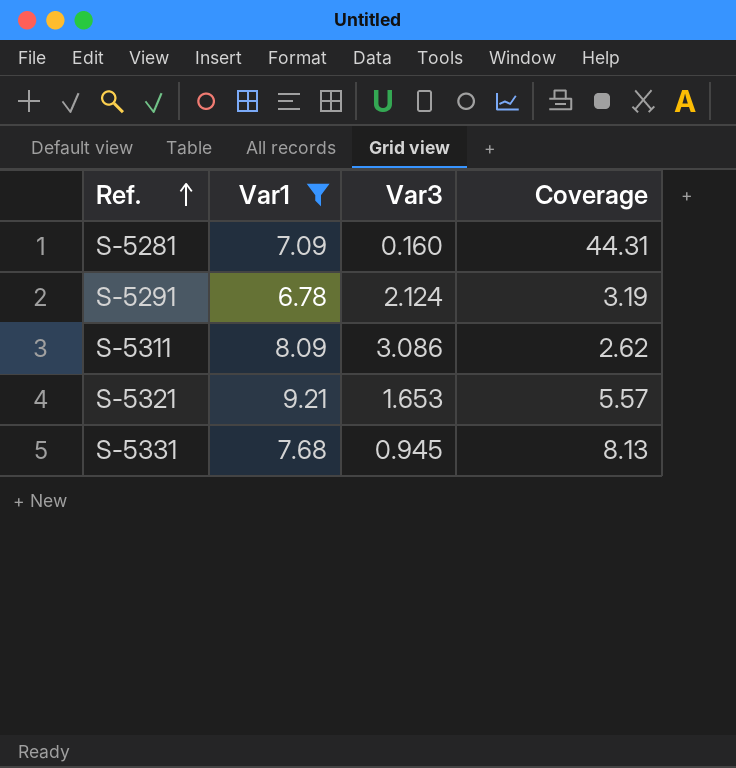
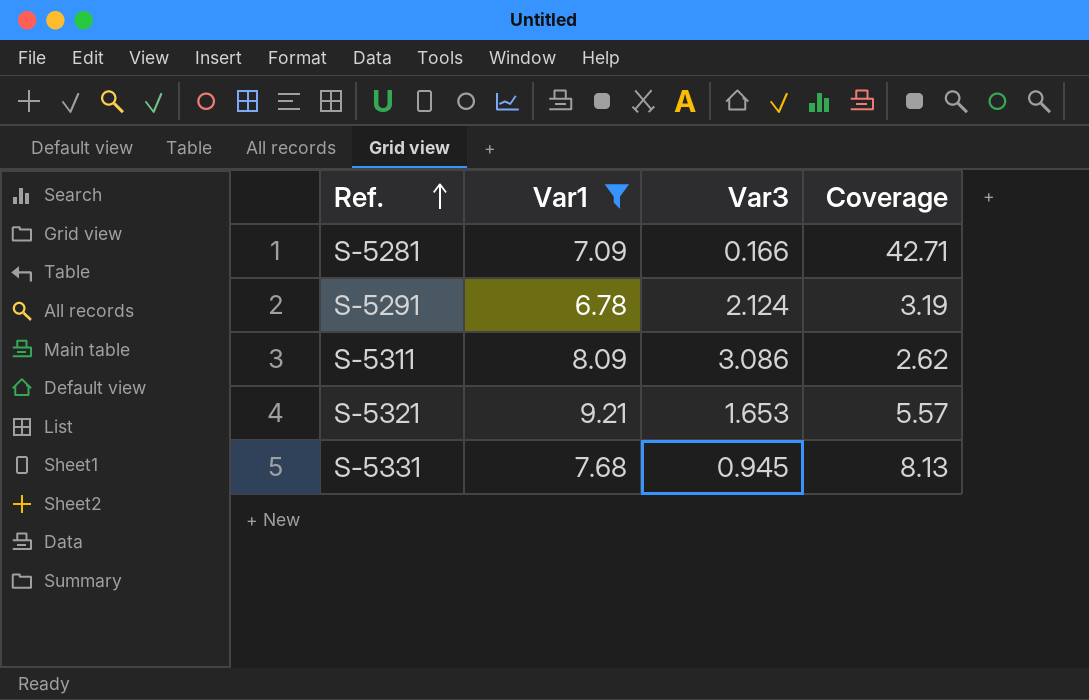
S-5281 | Var3: 0.160 -> 0.166
S-5281 | Coverage: 44.31 -> 42.71

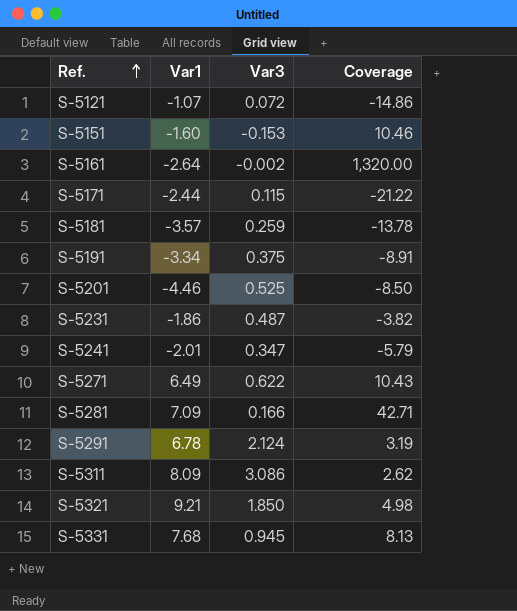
filter: Var1 >= 6.78 -> none
S-5321 | Var3: 1.653 -> 1.850
S-5321 | Coverage: 5.57 -> 4.98

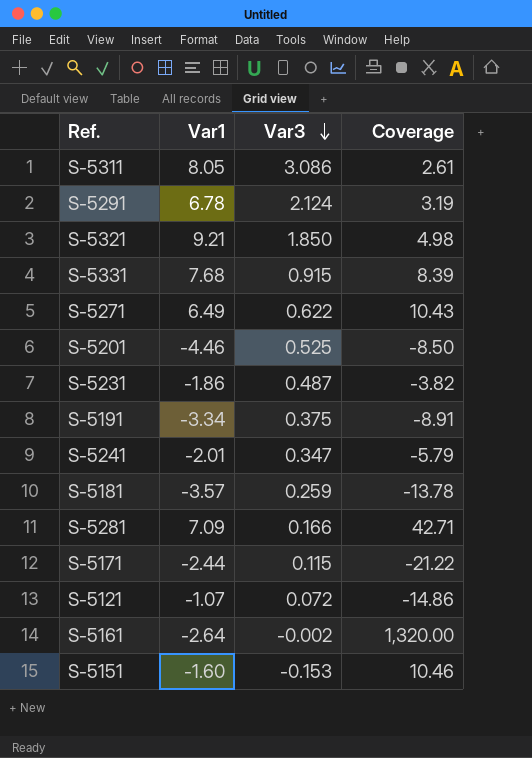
row order: Ref. ascending -> Var3 descending
S-5311 | Var1: 8.09 -> 8.05
S-5311 | Coverage: 2.62 -> 2.61
S-5331 | Var3: 0.945 -> 0.915
S-5331 | Coverage: 8.13 -> 8.39

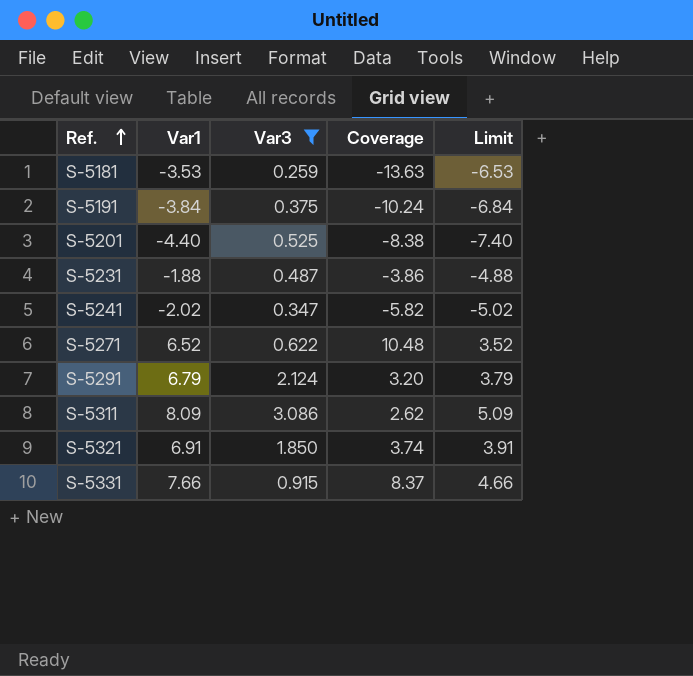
filter: none -> Var3 >= 0.259
row order: Var3 descending -> Ref. ascending
column Limit | formula: none -> [Var1] - 3
S-5181 | Var1: -3.57 -> -3.53
S-5181 | Coverage: -13.78 -> -13.63
S-5191 | Var1: -3.34 -> -3.84
S-5191 | Coverage: -8.91 -> -10.24
S-5201 | Var1: -4.46 -> -4.40
S-5201 | Coverage: -8.50 -> -8.38
S-5231 | Var1: -1.86 -> -1.88
S-5231 | Coverage: -3.82 -> -3.86
S-5241 | Var1: -2.01 -> -2.02
S-5241 | Coverage: -5.79 -> -5.82
S-5271 | Var1: 6.49 -> 6.52
S-5271 | Coverage: 10.43 -> 10.48
S-5291 | Var1: 6.78 -> 6.79
S-5291 | Coverage: 3.19 -> 3.20
S-5311 | Var1: 8.05 -> 8.09
S-5311 | Coverage: 2.61 -> 2.62
S-5321 | Var1: 9.21 -> 6.91
S-5321 | Coverage: 4.98 -> 3.74
S-5331 | Var1: 7.68 -> 7.66
S-5331 | Coverage: 8.39 -> 8.37

